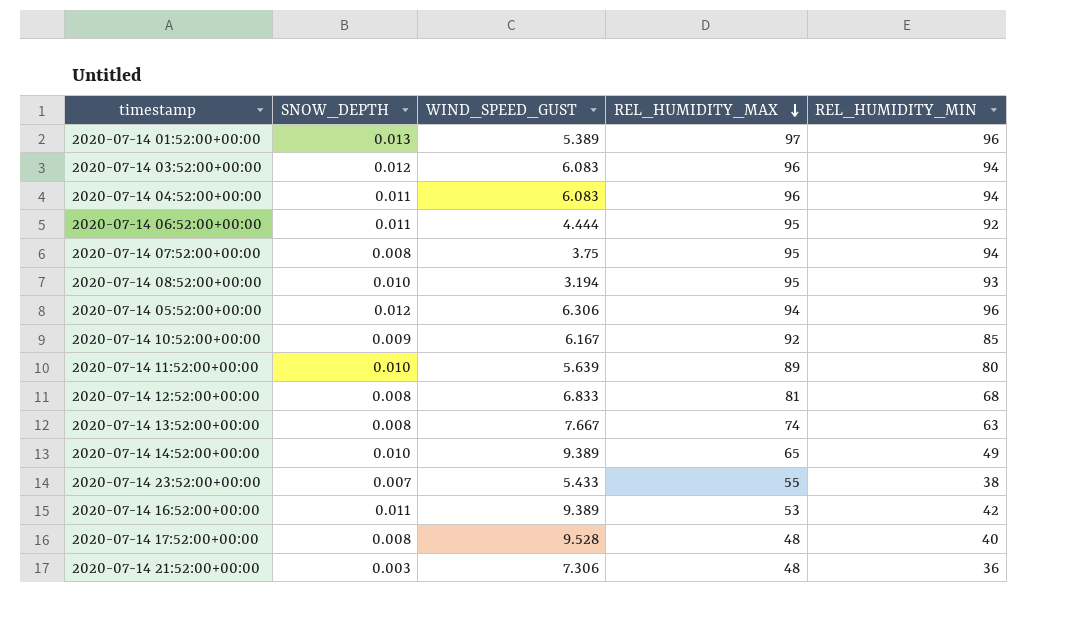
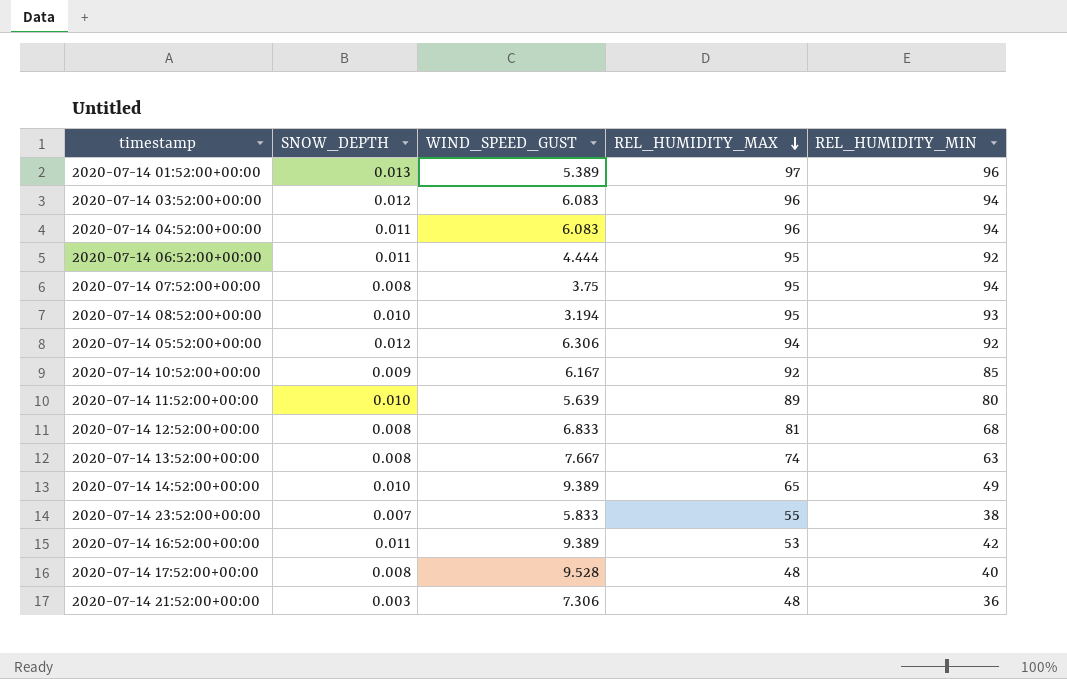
2020-07-14 05:52:00+00:00 | REL_HUMIDITY_MIN: 96 -> 92
2020-07-14 23:52:00+00:00 | WIND_SPEED_GUST: 5.433 -> 5.833

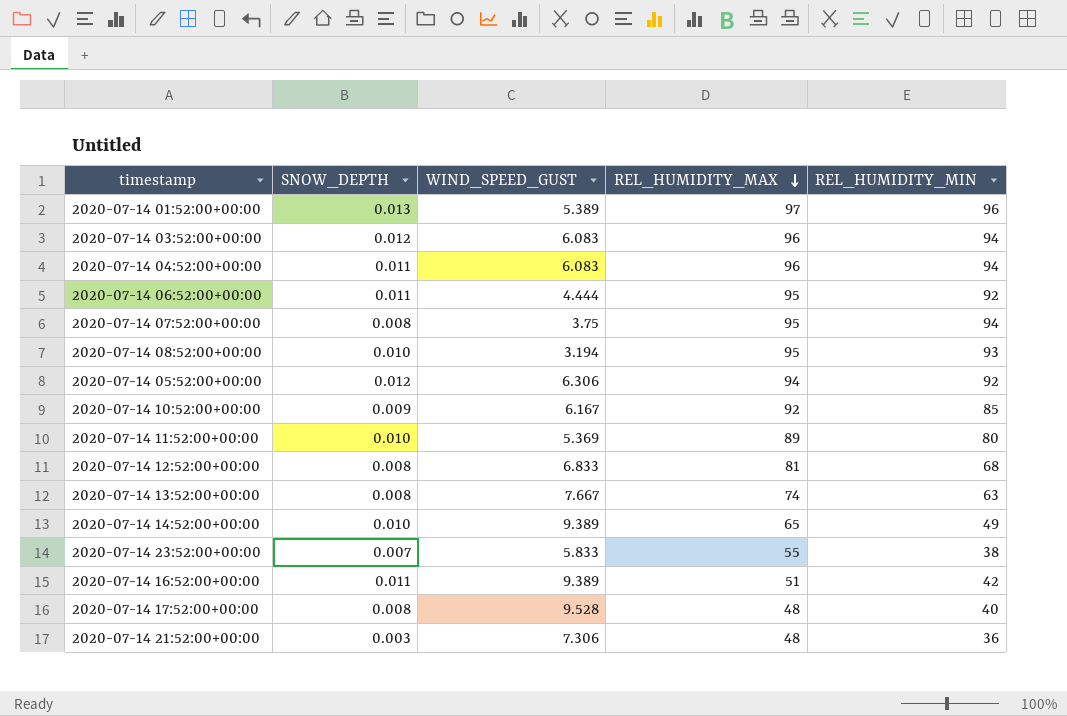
2020-07-14 11:52:00+00:00 | WIND_SPEED_GUST: 5.639 -> 5.369
2020-07-14 16:52:00+00:00 | REL_HUMIDITY_MAX: 53 -> 51

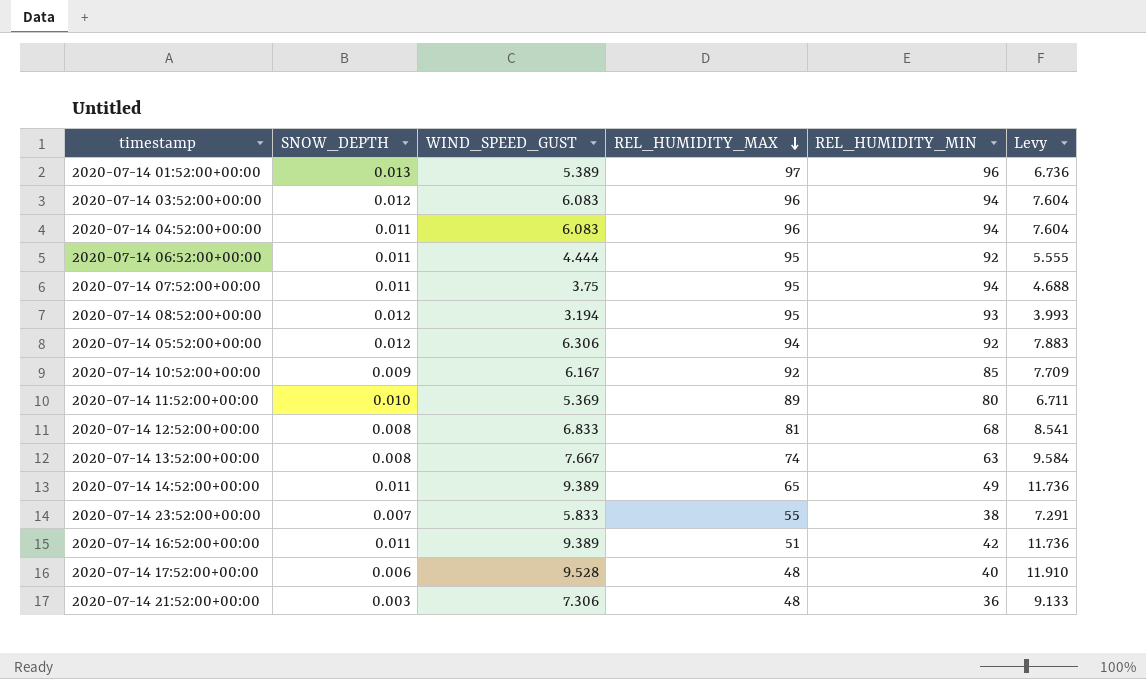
column Levy | formula: none -> [WIND_SPEED_GUST] * 1.25
2020-07-14 07:52:00+00:00 | SNOW_DEPTH: 0.008 -> 0.011
2020-07-14 08:52:00+00:00 | SNOW_DEPTH: 0.010 -> 0.012
2020-07-14 14:52:00+00:00 | SNOW_DEPTH: 0.010 -> 0.011
2020-07-14 17:52:00+00:00 | SNOW_DEPTH: 0.008 -> 0.006

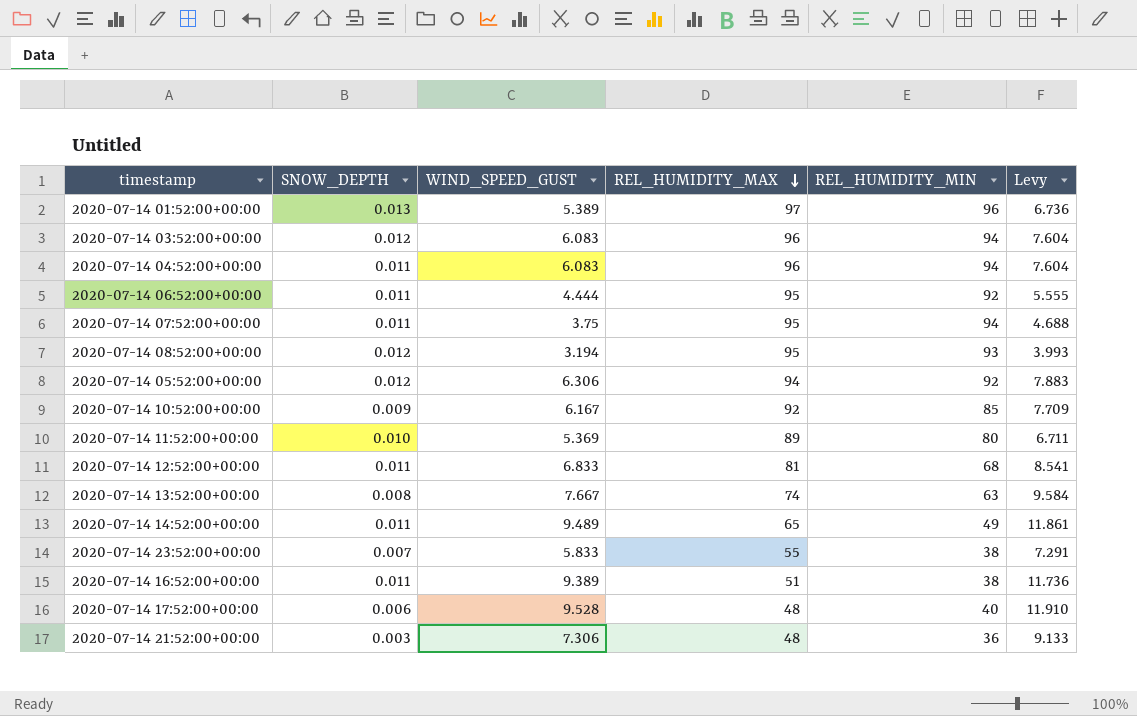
2020-07-14 12:52:00+00:00 | SNOW_DEPTH: 0.008 -> 0.011
2020-07-14 14:52:00+00:00 | WIND_SPEED_GUST: 9.389 -> 9.489
2020-07-14 14:52:00+00:00 | Levy: 11.736 -> 11.861
2020-07-14 16:52:00+00:00 | REL_HUMIDITY_MIN: 42 -> 38

